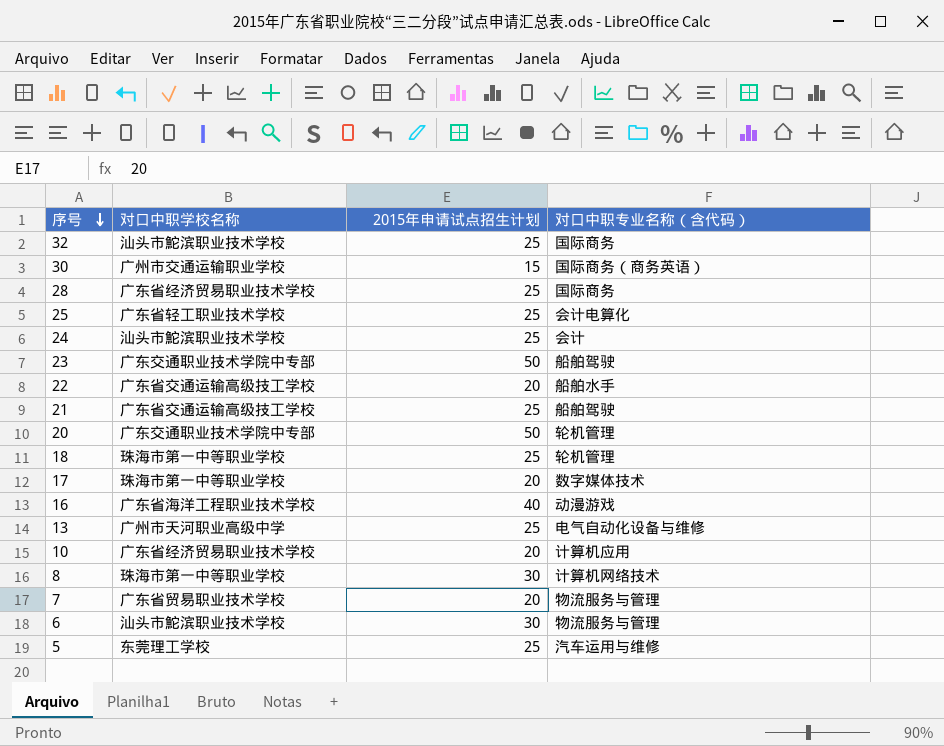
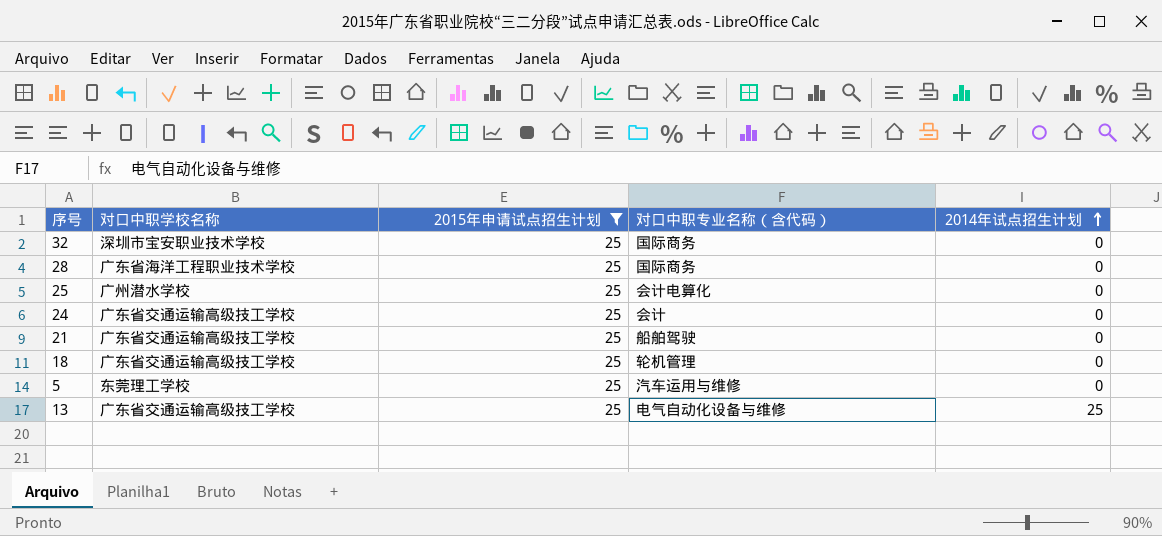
filter: none -> 2015年申请试点招生计划 = 25
row order: 序号 descending -> 2014年试点招生计划 ascending
column 2014年试点招生计划 | position: none -> 5
32 | 对口中职学校名称: 汕头市鮀滨职业技术学校 -> 深圳市宝安职业技术学校
28 | 对口中职学校名称: 广东省经济贸易职业技术学校 -> 广东省海洋工程职业技术学校
25 | 对口中职学校名称: 广东省轻工职业技术学校 -> 广州潜水学校
24 | 对口中职学校名称: 汕头市鮀滨职业技术学校 -> 广东省交通运输高级技工学校
18 | 对口中职学校名称: 珠海市第一中等职业学校 -> 广东省交通运输高级技工学校
13 | 对口中职学校名称: 广州市天河职业高级中学 -> 广东省交通运输高级技工学校

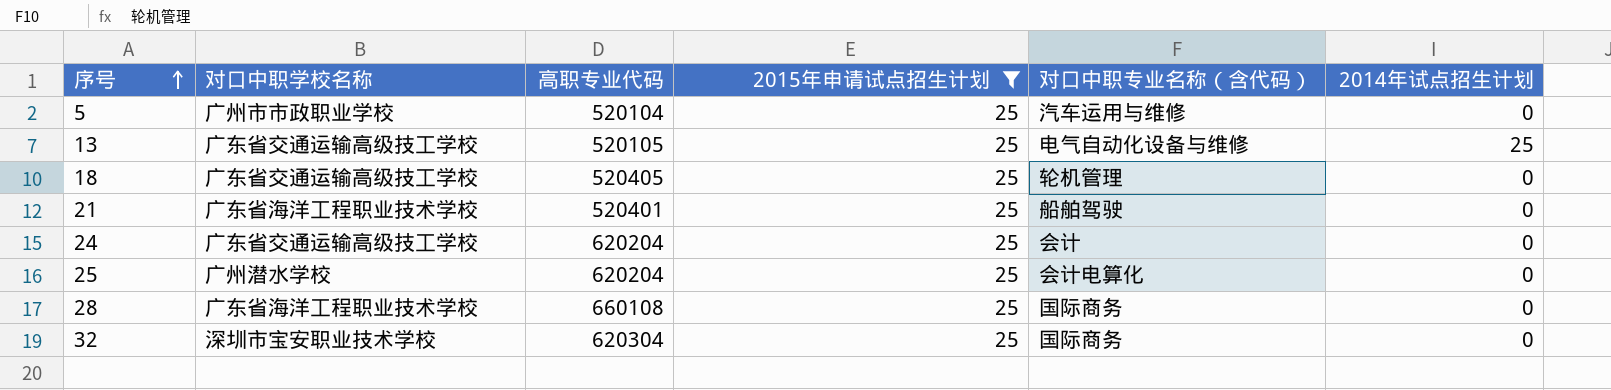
row order: 2014年试点招生计划 ascending -> 序号 ascending
column 高职专业代码 | position: none -> 3
5 | 对口中职学校名称: 东莞理工学校 -> 广州市市政职业学校
21 | 对口中职学校名称: 广东省交通运输高级技工学校 -> 广东省海洋工程职业技术学校

